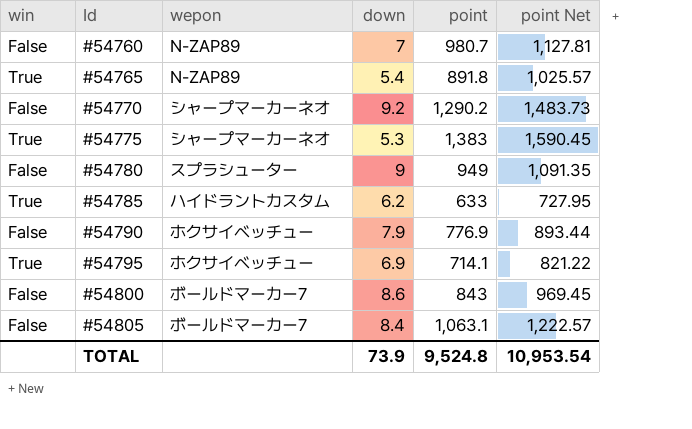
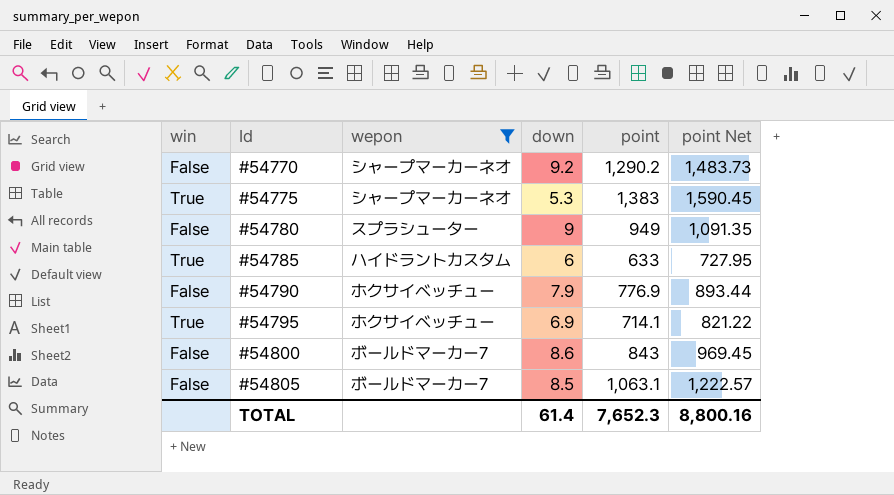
filter: none -> wepon != N-ZAP89
#54785 | down: 6.2 -> 6
#54805 | down: 8.4 -> 8.5
TOTAL | down: 73.9 -> 61.4
TOTAL | point: 9,524.8 -> 7,652.3
TOTAL | point Net: 10,953.54 -> 8,800.16

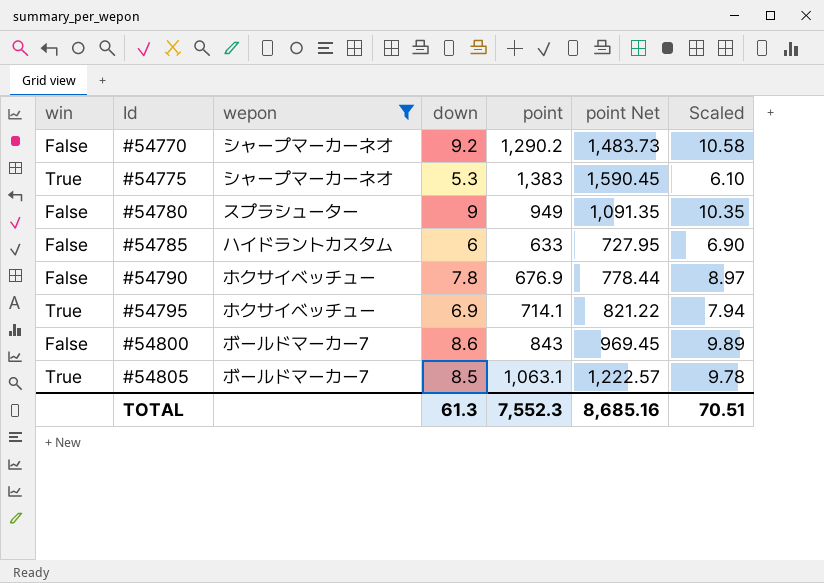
column Scaled | formula: none -> [down] * 1.15
#54785 | win: True -> False
#54790 | down: 7.9 -> 7.8
#54790 | point: 776.9 -> 676.9
#54790 | point Net: 893.44 -> 778.44
#54805 | win: False -> True
TOTAL | down: 61.4 -> 61.3
TOTAL | point: 7,652.3 -> 7,552.3
TOTAL | point Net: 8,800.16 -> 8,685.16

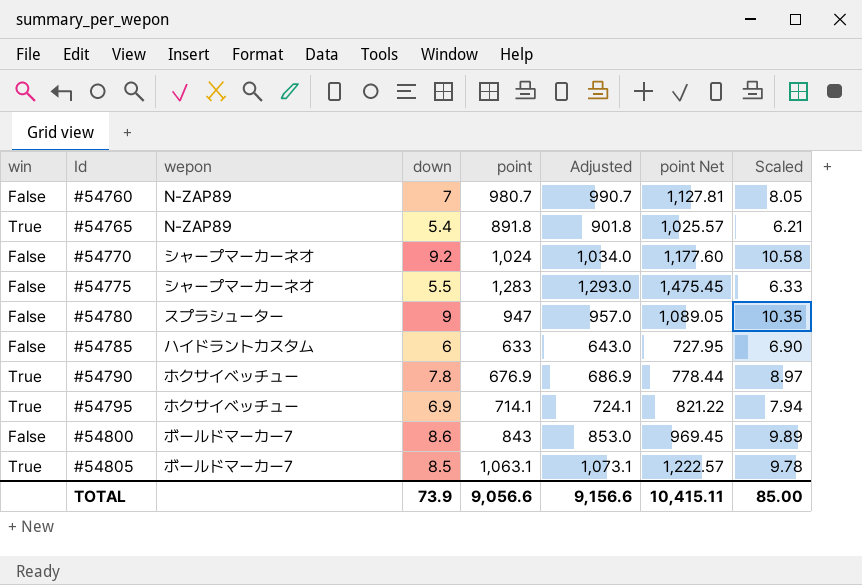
filter: wepon != N-ZAP89 -> none
column Adjusted | formula: none -> [point] + 10
#54770 | point: 1,290.2 -> 1,024
#54770 | point Net: 1,483.73 -> 1,177.60
#54775 | win: True -> False
#54775 | down: 5.3 -> 5.5
#54775 | point: 1,383 -> 1,283
#54775 | point Net: 1,590.45 -> 1,475.45
#54775 | Scaled: 6.10 -> 6.33
#54780 | point: 949 -> 947
#54780 | point Net: 1,091.35 -> 1,089.05
#54790 | win: False -> True
TOTAL | down: 61.3 -> 73.9
TOTAL | point: 7,552.3 -> 9,056.6
TOTAL | point Net: 8,685.16 -> 10,415.11
TOTAL | Scaled: 70.51 -> 85.00

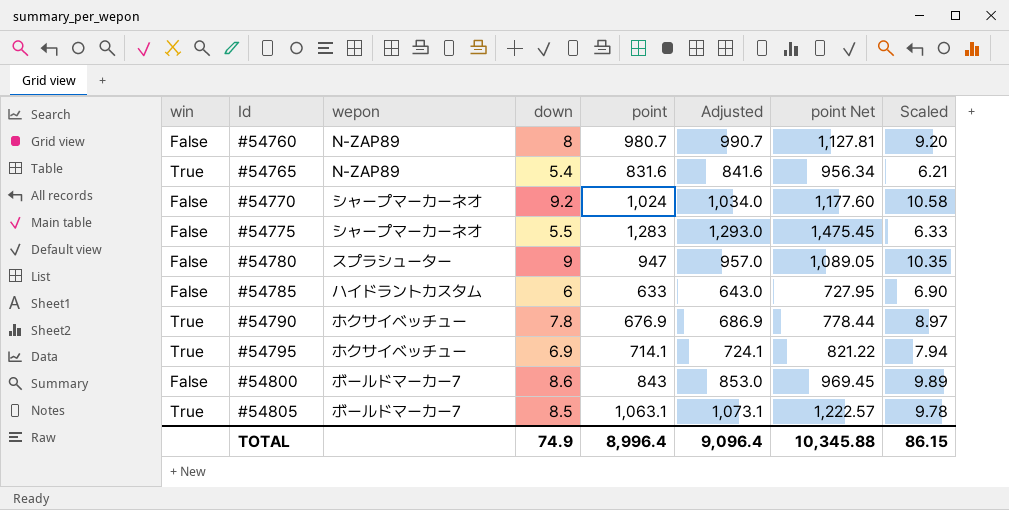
#54760 | down: 7 -> 8
#54760 | Scaled: 8.05 -> 9.20
#54765 | point: 891.8 -> 831.6
#54765 | Adjusted: 901.8 -> 841.6
#54765 | point Net: 1,025.57 -> 956.34
TOTAL | down: 73.9 -> 74.9
TOTAL | point: 9,056.6 -> 8,996.4
TOTAL | Adjusted: 9,156.6 -> 9,096.4
TOTAL | point Net: 10,415.11 -> 10,345.88
TOTAL | Scaled: 85.00 -> 86.15

